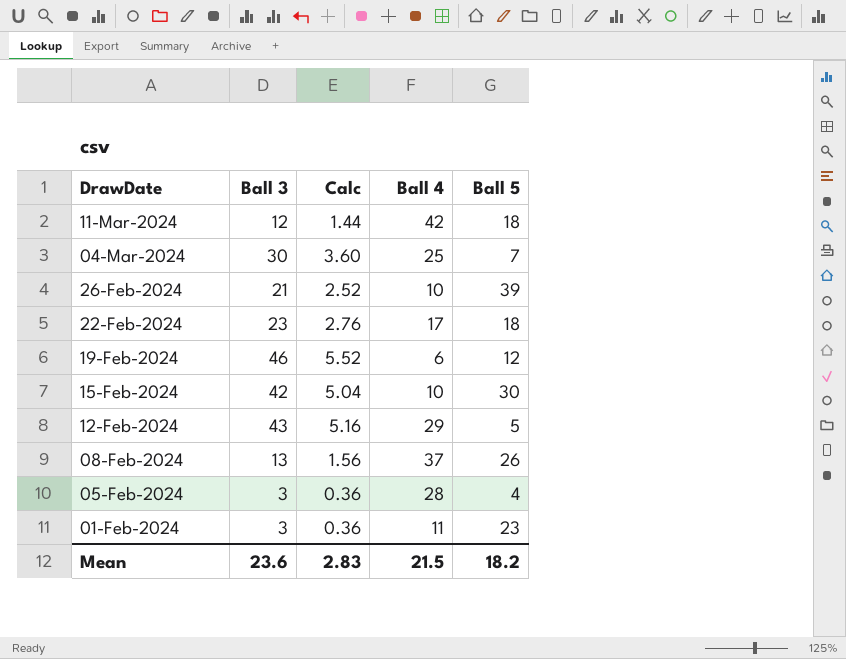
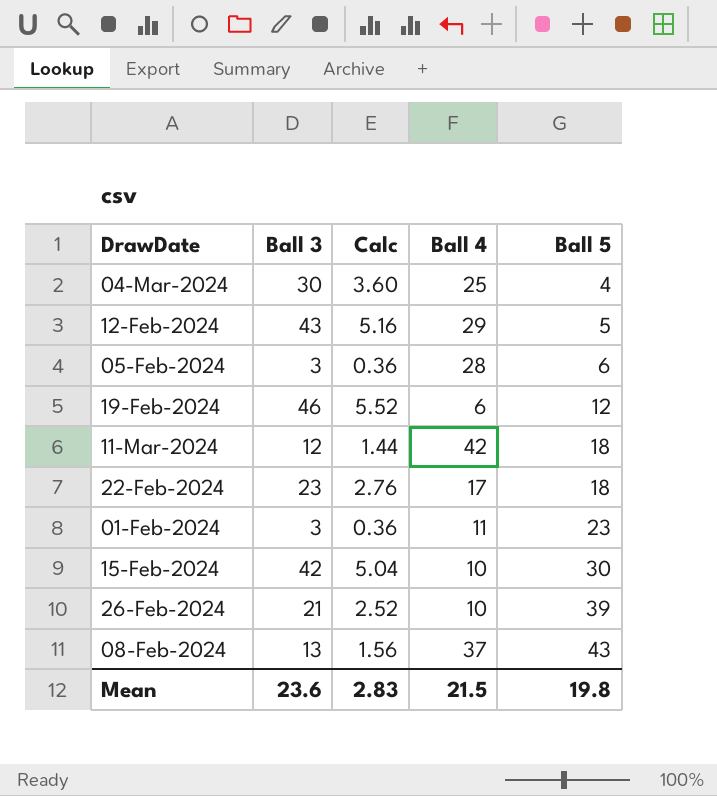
row order: DrawDate descending -> Ball 5 ascending
04-Mar-2024 | Ball 5: 7 -> 4
05-Feb-2024 | Ball 5: 4 -> 6
08-Feb-2024 | Ball 5: 26 -> 43
Mean | Ball 5: 18.2 -> 19.8

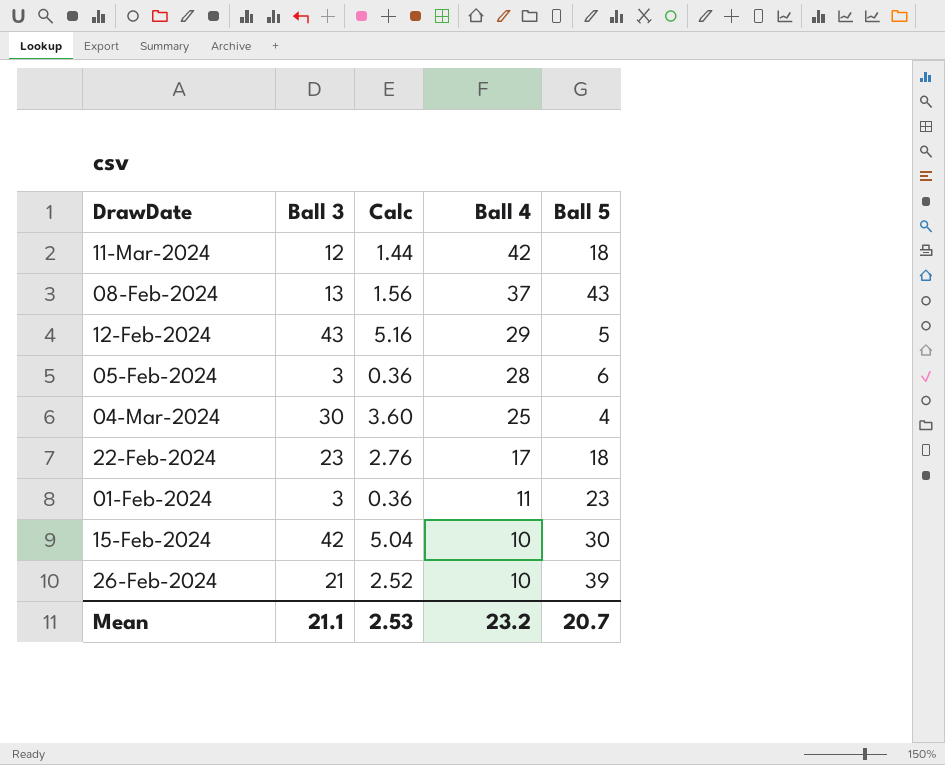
row order: Ball 5 ascending -> Ball 4 descending
row 19-Feb-2024: 46 | 5.52 | 6 | 12 -> none
Mean | Ball 3: 23.6 -> 21.1
Mean | Calc: 2.83 -> 2.53
Mean | Ball 4: 21.5 -> 23.2
Mean | Ball 5: 19.8 -> 20.7

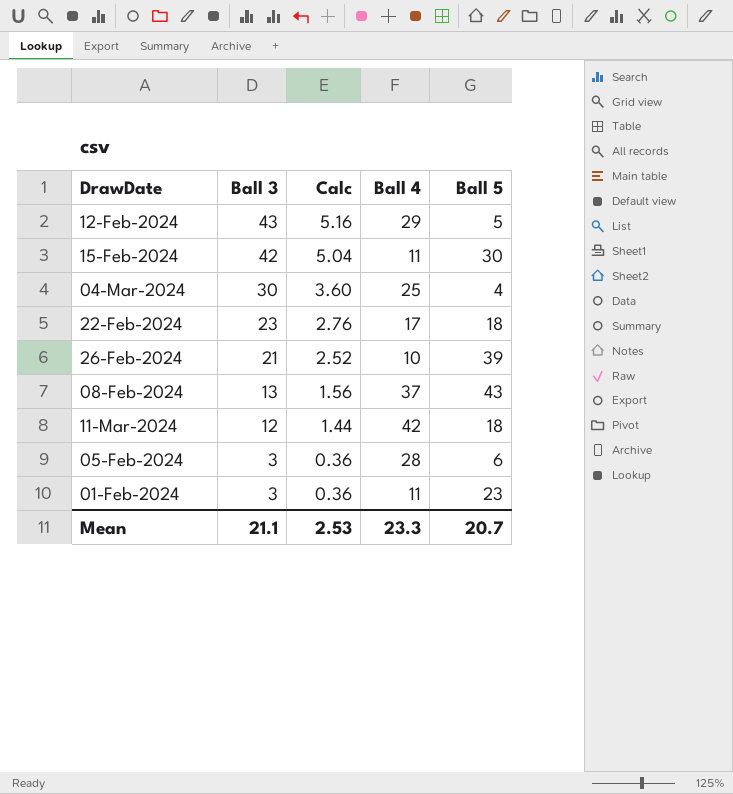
row order: Ball 4 descending -> Ball 3 descending
15-Feb-2024 | Ball 4: 10 -> 11
Mean | Ball 4: 23.2 -> 23.3

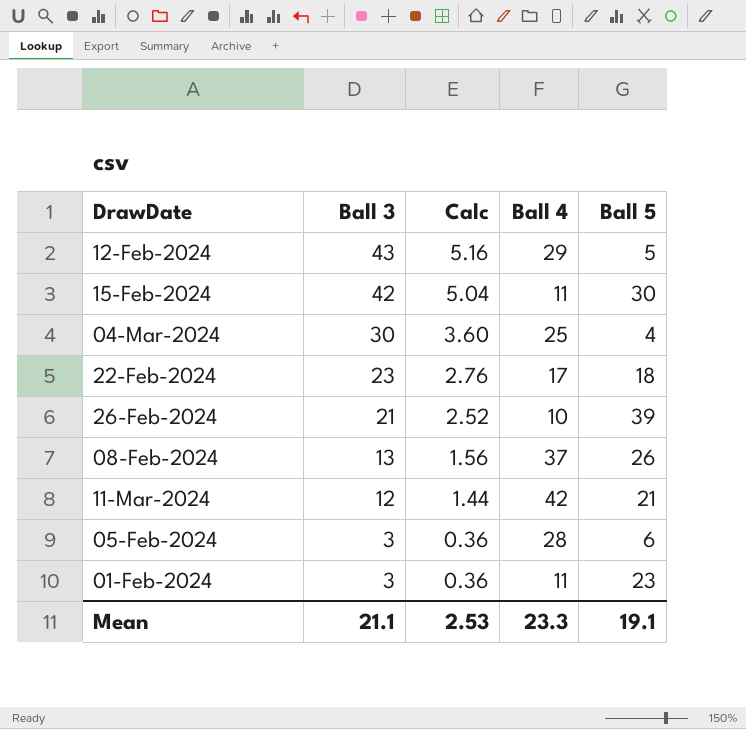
08-Feb-2024 | Ball 5: 43 -> 26
11-Mar-2024 | Ball 5: 18 -> 21
Mean | Ball 5: 20.7 -> 19.1

